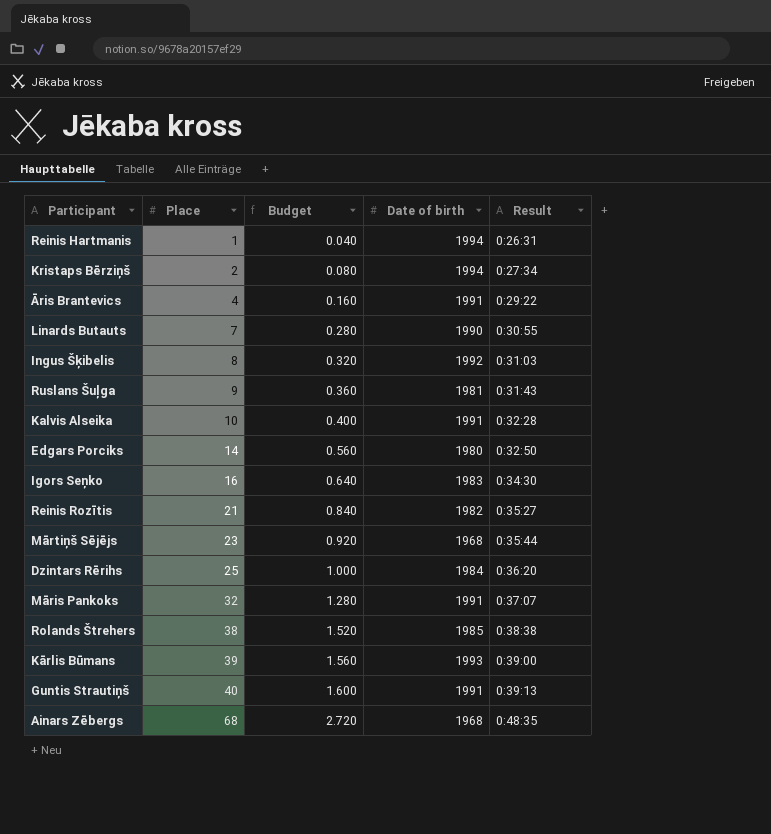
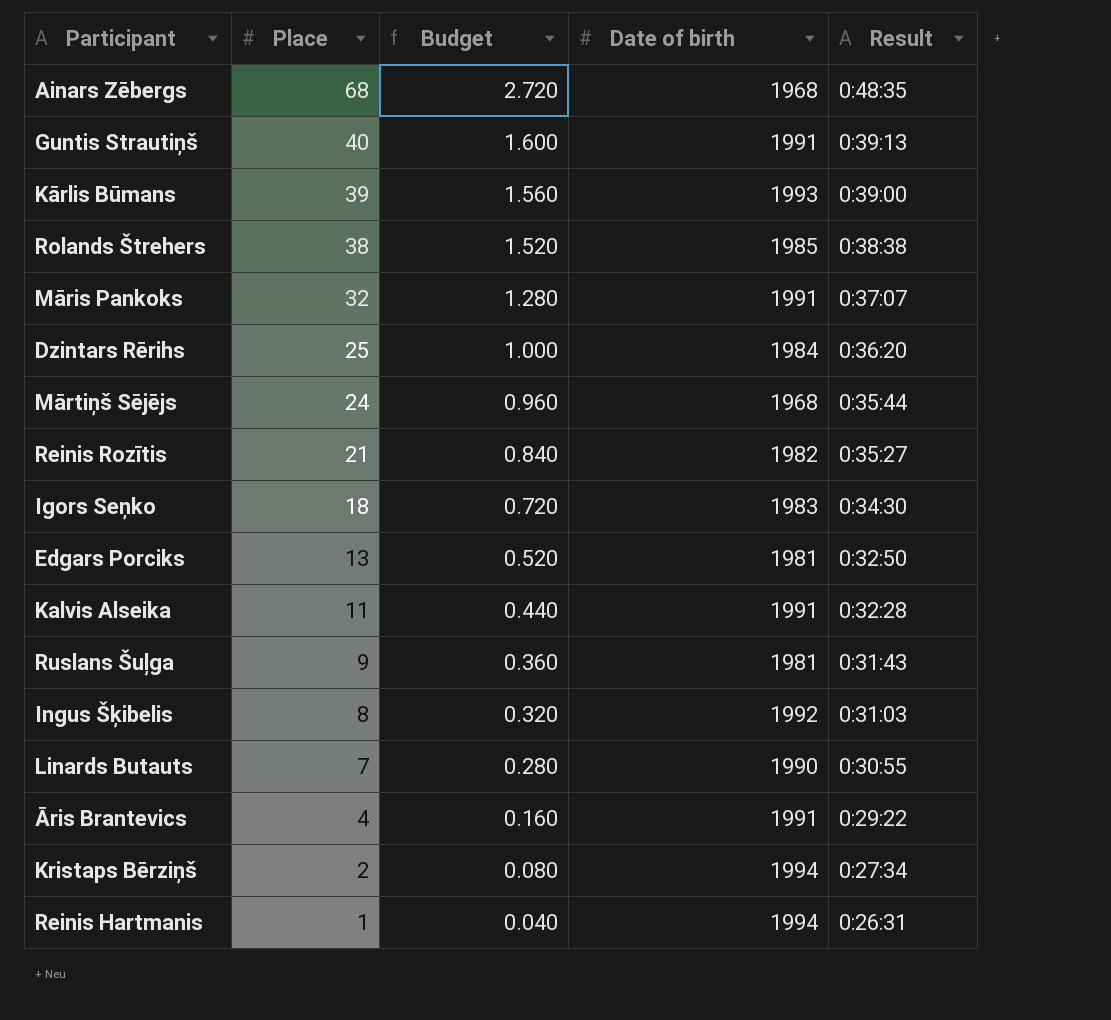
row order: Place ascending -> Place descending
Mārtiņš Sējējs | Place: 23 -> 24
Mārtiņš Sējējs | Budget: 0.920 -> 0.960
Igors Seņko | Place: 16 -> 18
Igors Seņko | Budget: 0.640 -> 0.720
Edgars Porciks | Place: 14 -> 13
Edgars Porciks | Budget: 0.560 -> 0.520
Edgars Porciks | Date of birth: 1980 -> 1981
Kalvis Alseika | Place: 10 -> 11
Kalvis Alseika | Budget: 0.400 -> 0.440

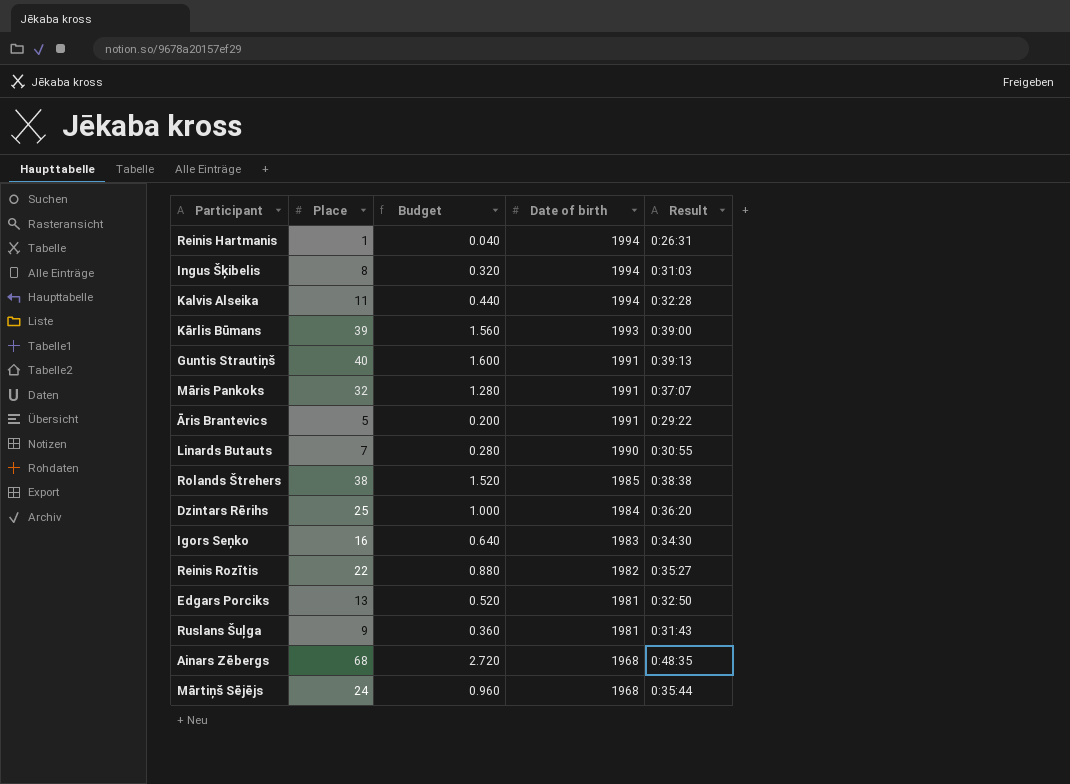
row order: Place descending -> Date of birth descending
row Kristaps Bērziņš: 2 | 0.080 | 1994 | 0:27:34 -> none
Ingus Šķibelis | Date of birth: 1992 -> 1994
Kalvis Alseika | Date of birth: 1991 -> 1994
Āris Brantevics | Place: 4 -> 5
Āris Brantevics | Budget: 0.160 -> 0.200
Igors Seņko | Place: 18 -> 16
Igors Seņko | Budget: 0.720 -> 0.640
Reinis Rozītis | Place: 21 -> 22
Reinis Rozītis | Budget: 0.840 -> 0.880

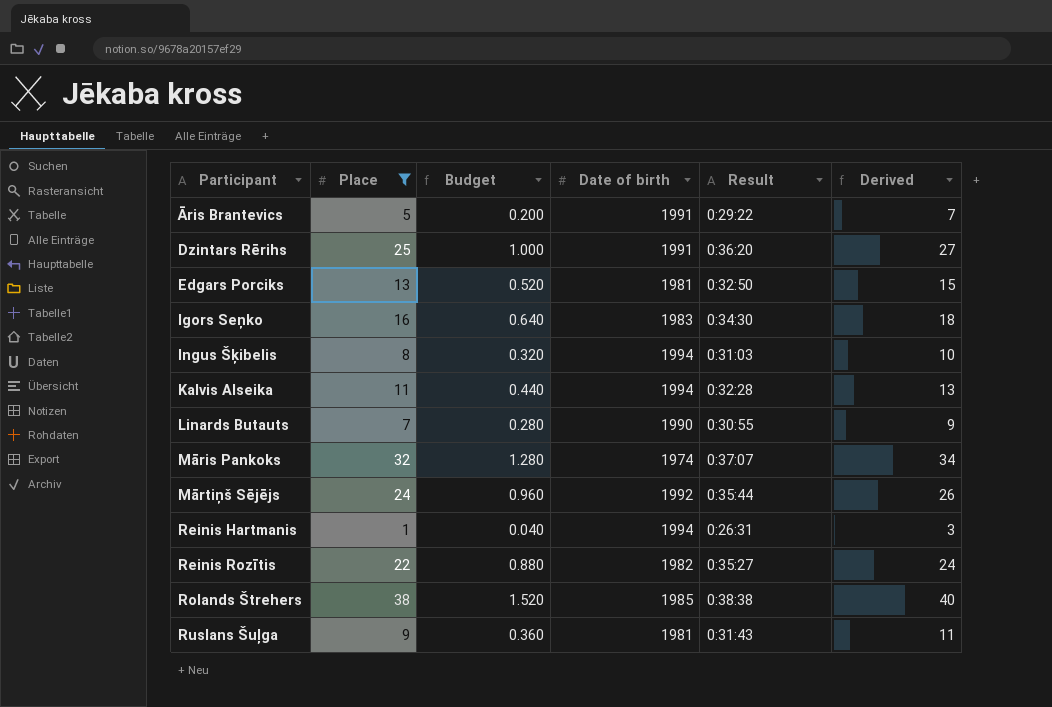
filter: none -> Place <= 38
row order: Date of birth descending -> Participant ascending
column Derived | formula: none -> [Place] + 2
Dzintars Rērihs | Date of birth: 1984 -> 1991
Māris Pankoks | Date of birth: 1991 -> 1974
Mārtiņš Sējējs | Date of birth: 1968 -> 1992

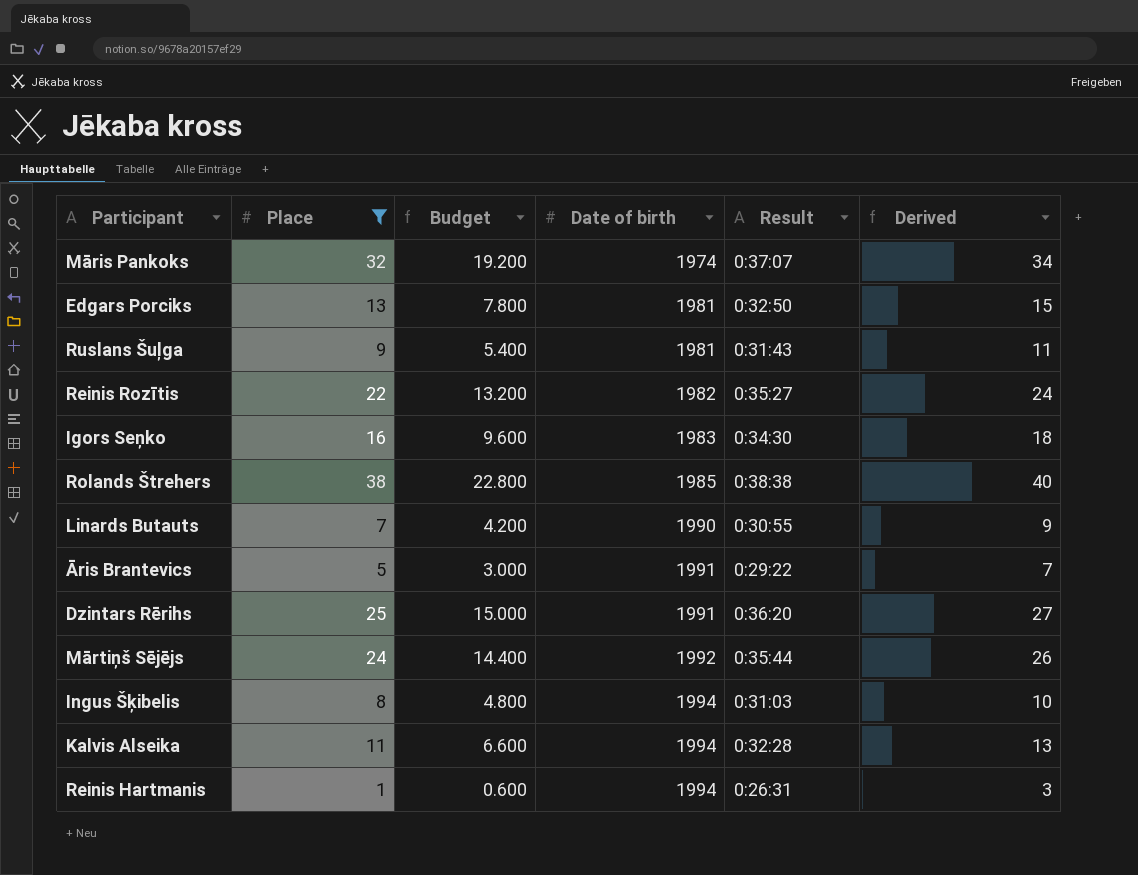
row order: Participant ascending -> Date of birth ascending
column Budget | formula: [Place] * 0.04 -> [Place] * 0.6

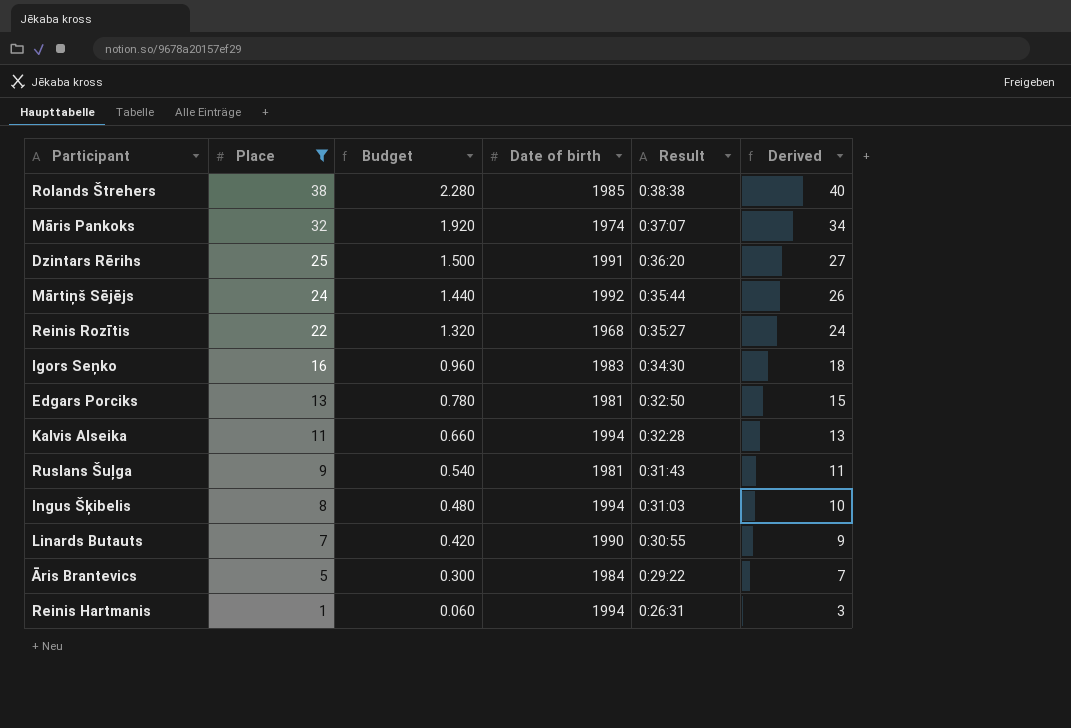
row order: Date of birth ascending -> Place descending
column Budget | formula: [Place] * 0.6 -> [Place] * 0.06
Reinis Rozītis | Date of birth: 1982 -> 1968
Āris Brantevics | Date of birth: 1991 -> 1984

